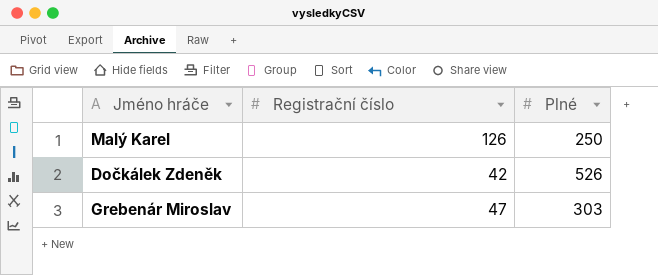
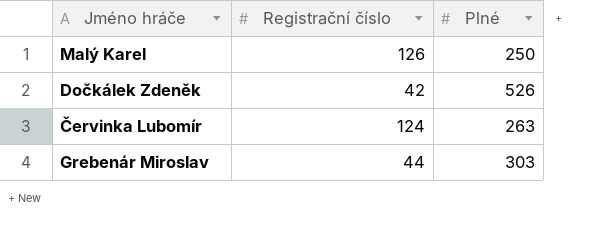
row Červinka Lubomír: none -> 124 | 263
Grebenár Miroslav | Registrační číslo: 47 -> 44

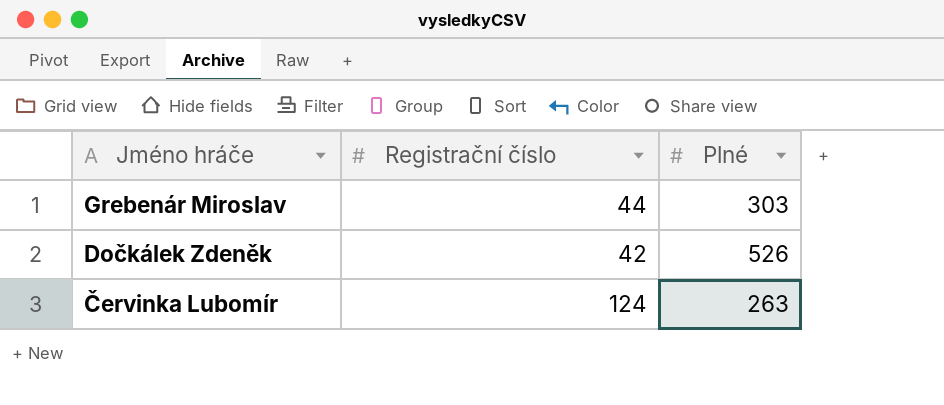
row order: none -> Jméno hráče descending
row Malý Karel: 126 | 250 -> none

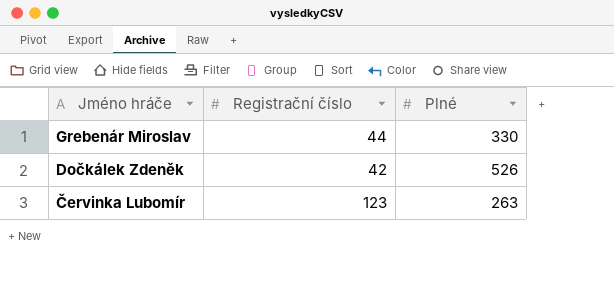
Grebenár Miroslav | Plné: 303 -> 330
Červinka Lubomír | Registrační číslo: 124 -> 123

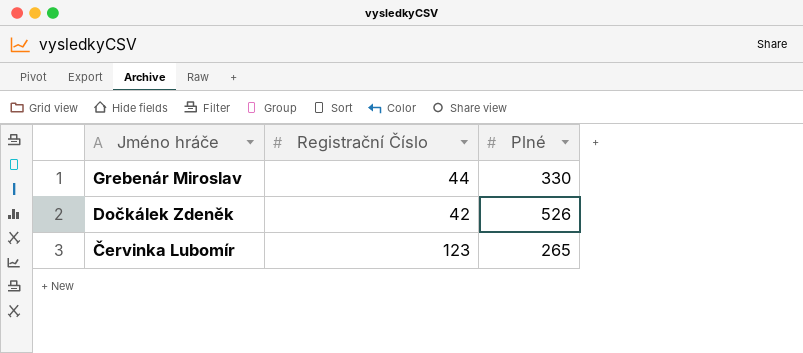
column name: Registrační číslo -> Registrační Číslo
Červinka Lubomír | Plné: 263 -> 265

